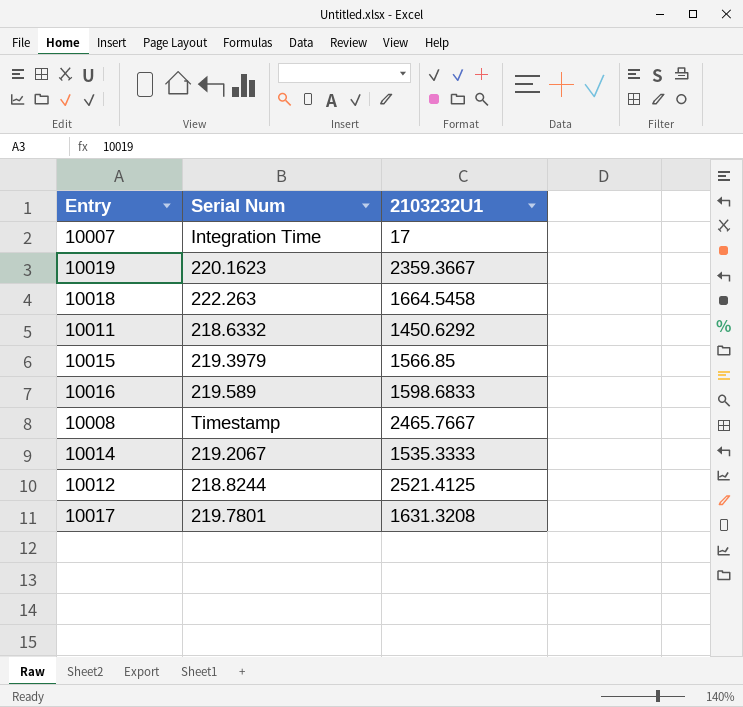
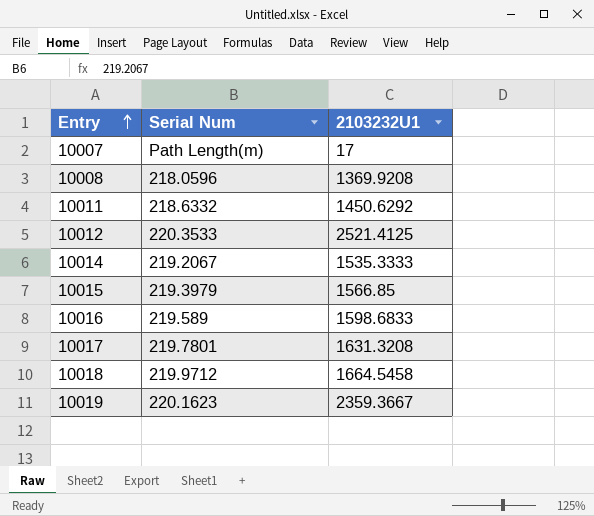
row order: none -> Entry ascending
10007 | Serial Num: Integration Time -> Path Length(m)
10008 | Serial Num: Timestamp -> 218.0596
10008 | 2103232U1: 2465.7667 -> 1369.9208
10012 | Serial Num: 218.8244 -> 220.3533
10018 | Serial Num: 222.263 -> 219.9712

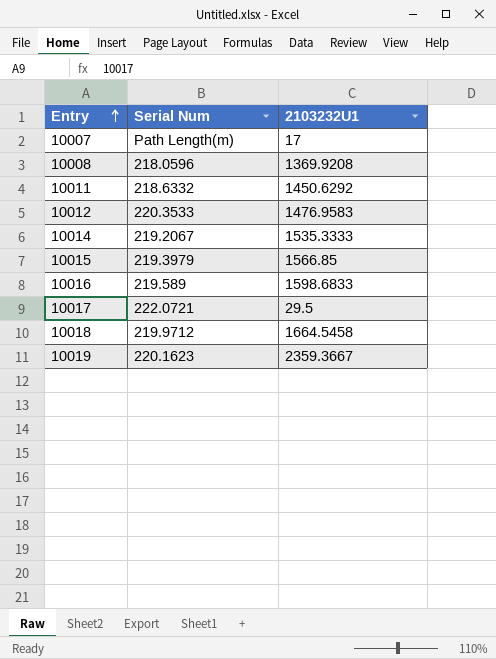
10012 | 2103232U1: 2521.4125 -> 1476.9583
10017 | Serial Num: 219.7801 -> 222.0721
10017 | 2103232U1: 1631.3208 -> 29.5

